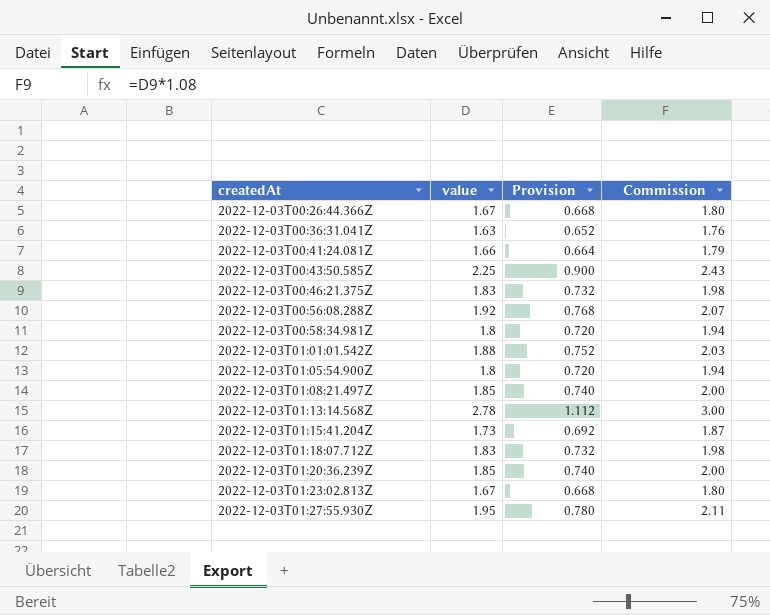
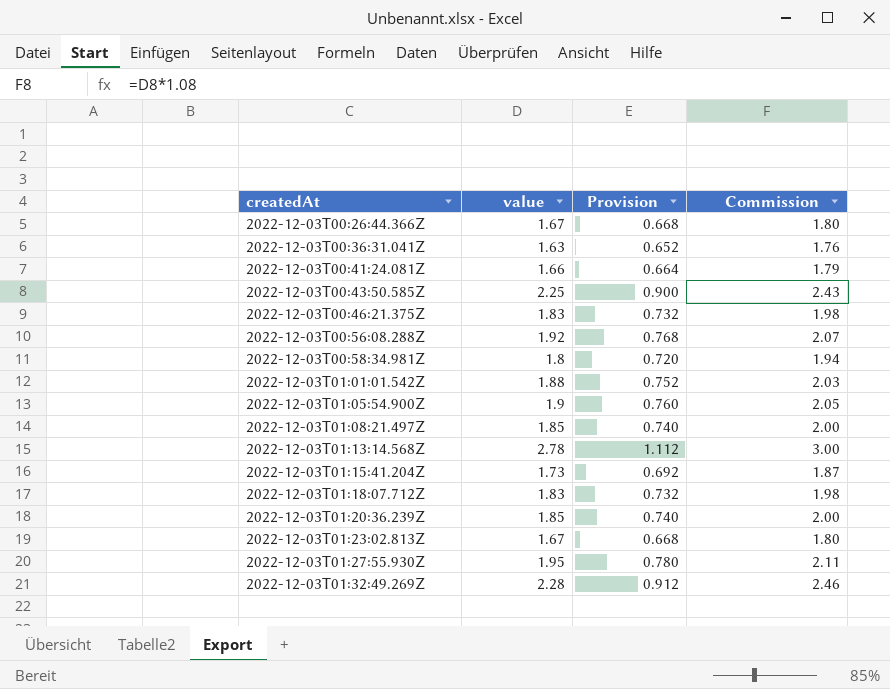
2022-12-03T01:05:54.900Z | value: 1.8 -> 1.9
2022-12-03T01:05:54.900Z | Provision: 0.720 -> 0.760
2022-12-03T01:05:54.900Z | Commission: 1.94 -> 2.05
row 2022-12-03T01:32:49.269Z: none -> 2.28 | 0.912 | 2.46

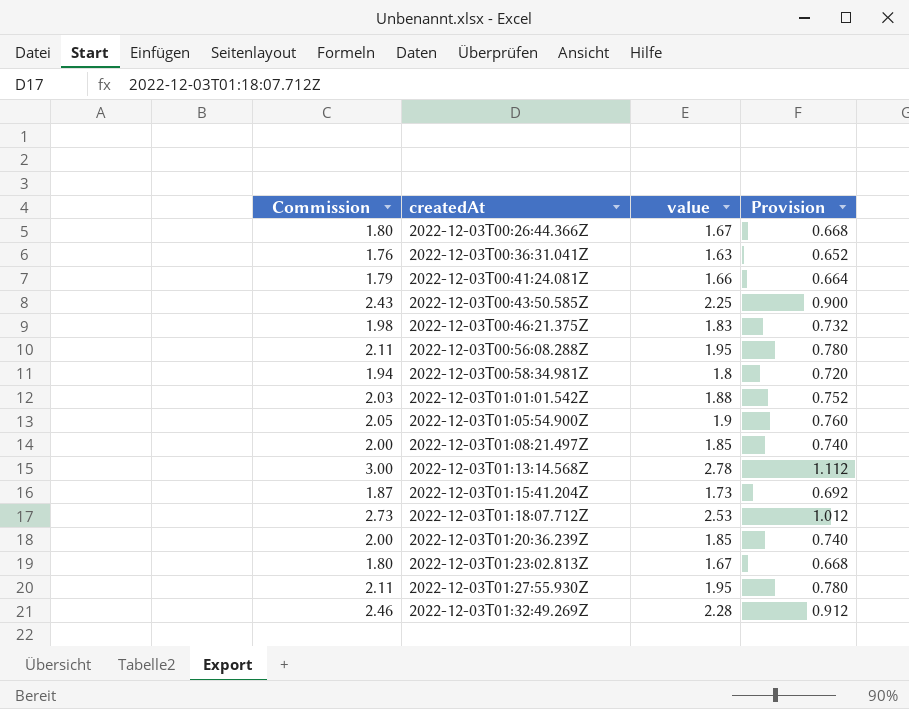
column Commission | position: 4 -> 1
2022-12-03T00:56:08.288Z | Commission: 2.07 -> 2.11
2022-12-03T00:56:08.288Z | value: 1.92 -> 1.95
2022-12-03T00:56:08.288Z | Provision: 0.768 -> 0.780
2022-12-03T01:18:07.712Z | Commission: 1.98 -> 2.73
2022-12-03T01:18:07.712Z | value: 1.83 -> 2.53
2022-12-03T01:18:07.712Z | Provision: 0.732 -> 1.012

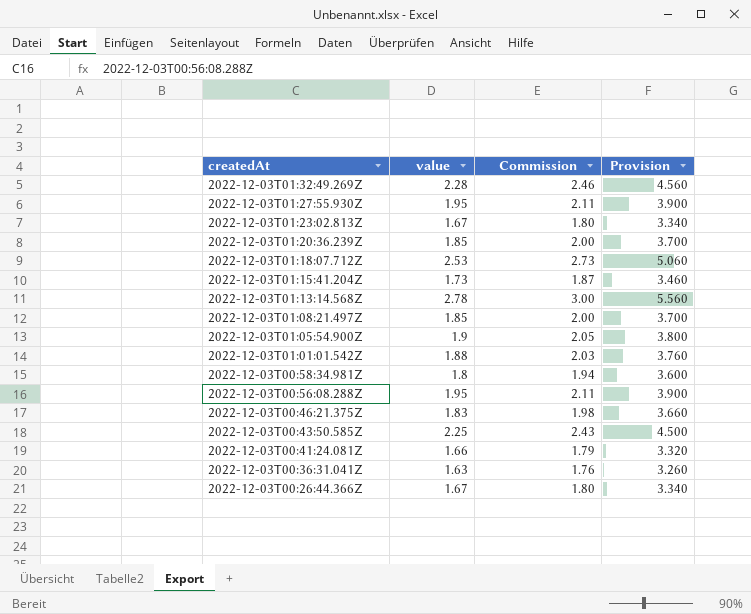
row order: createdAt ascending -> createdAt descending
column Commission | position: 1 -> 3
column Provision | formula: [value] * 0.4 -> [value] * 2

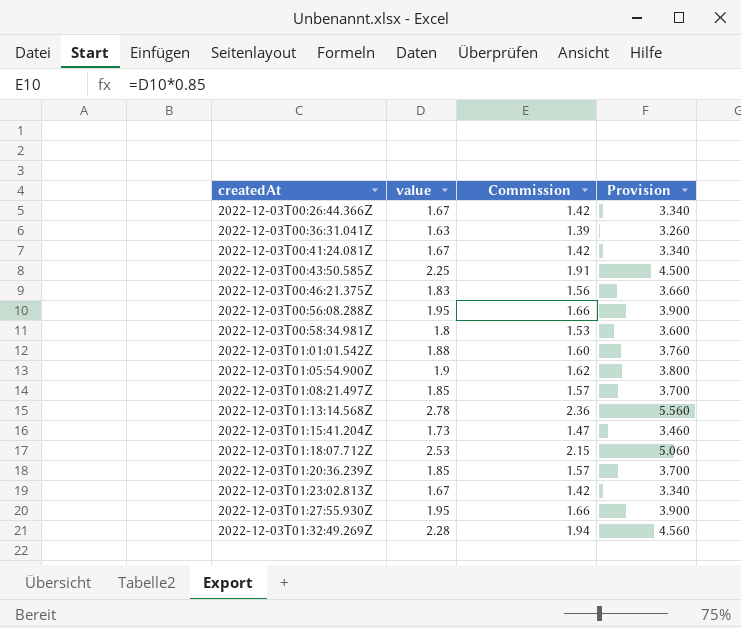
row order: createdAt descending -> createdAt ascending
column Commission | formula: [value] * 1.08 -> [value] * 0.85
2022-12-03T00:41:24.081Z | value: 1.66 -> 1.67
2022-12-03T00:41:24.081Z | Provision: 3.320 -> 3.340

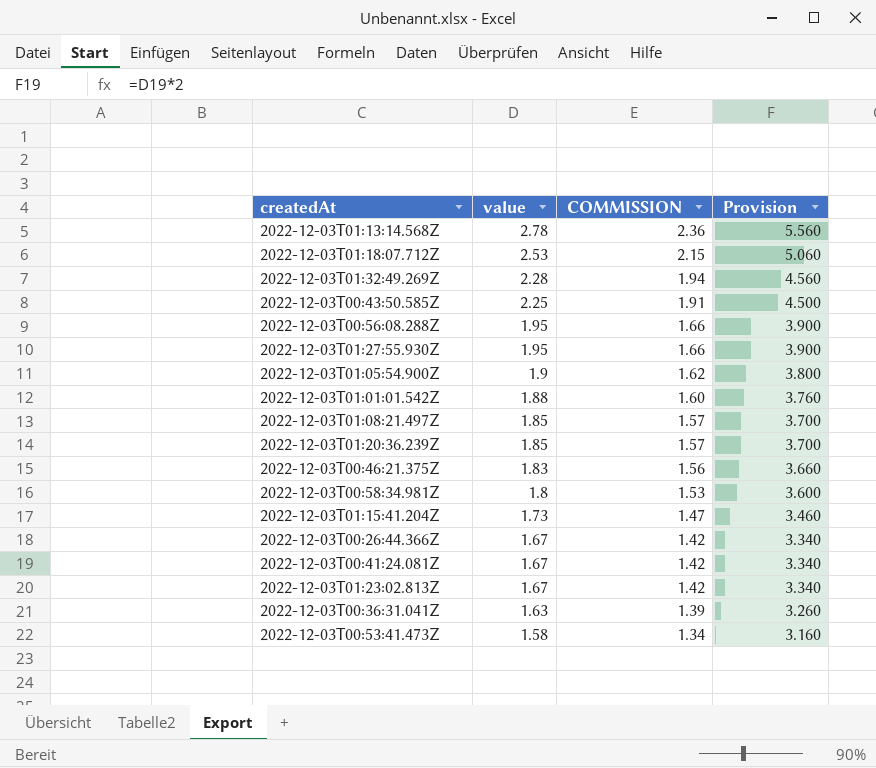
row order: createdAt ascending -> value descending
column name: Commission -> COMMISSION
row 2022-12-03T00:53:41.473Z: none -> 1.58 | 1.34 | 3.160

